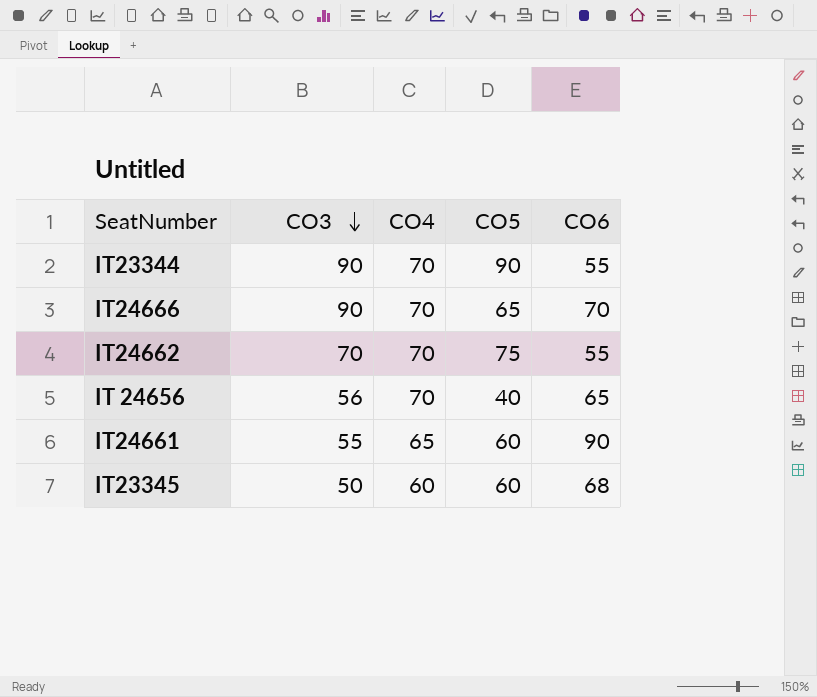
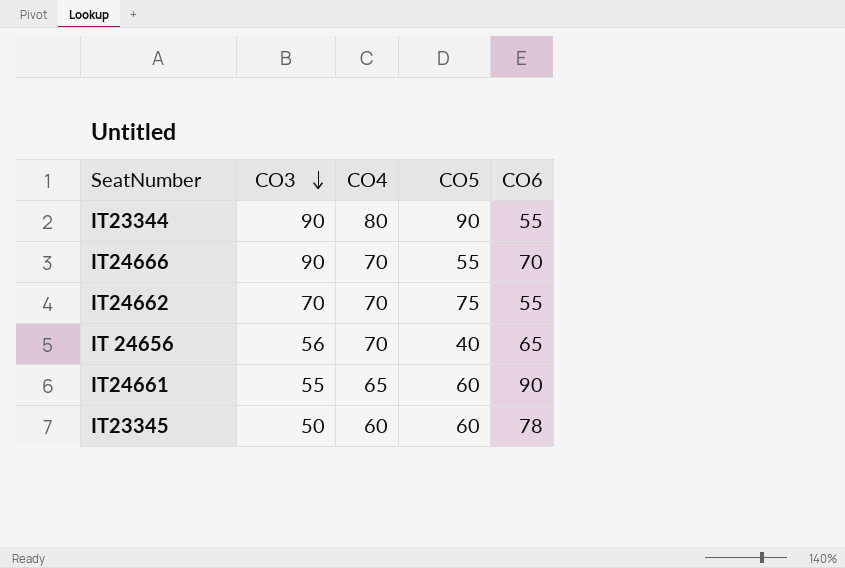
IT23344 | CO4: 70 -> 80
IT24666 | CO5: 65 -> 55
IT23345 | CO6: 68 -> 78

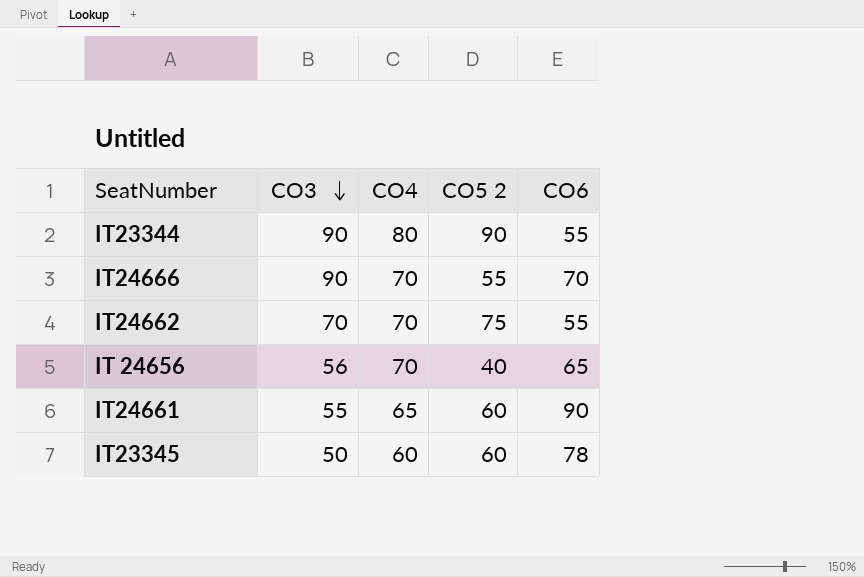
column name: CO5 -> CO5 2

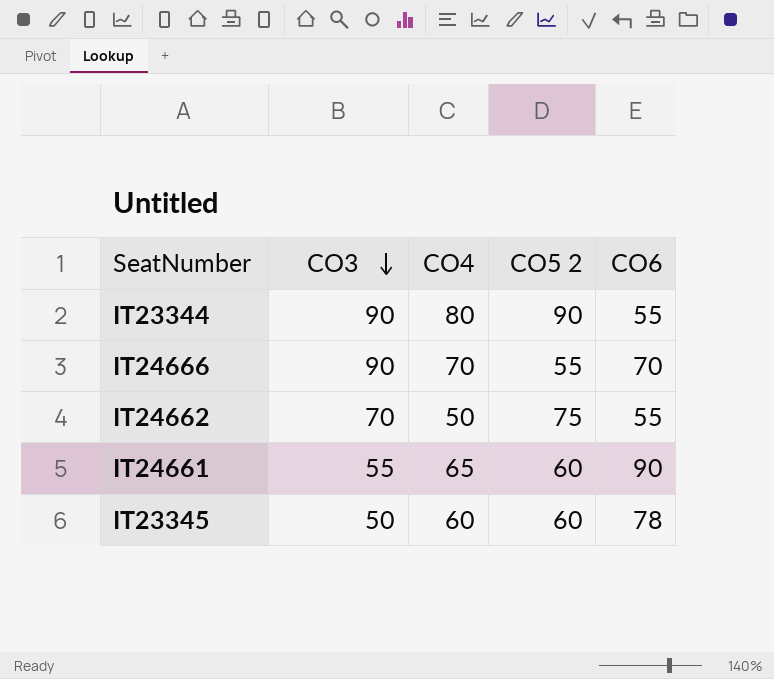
row IT 24656: 56 | 70 | 40 | 65 -> none
IT24662 | CO4: 70 -> 50

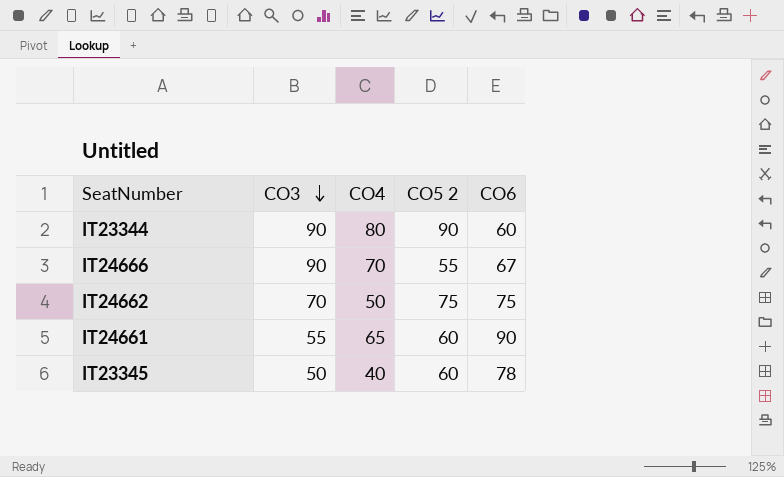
IT23344 | CO6: 55 -> 60
IT24666 | CO6: 70 -> 67
IT24662 | CO6: 55 -> 75
IT23345 | CO4: 60 -> 40

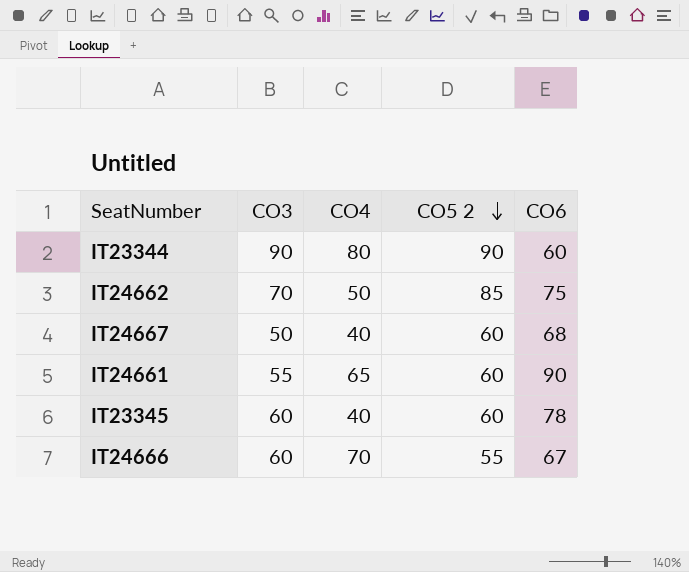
row order: CO3 descending -> CO5 2 descending
IT24662 | CO5 2: 75 -> 85
row IT24667: none -> 50 | 40 | 60 | 68
IT23345 | CO3: 50 -> 60
IT24666 | CO3: 90 -> 60

